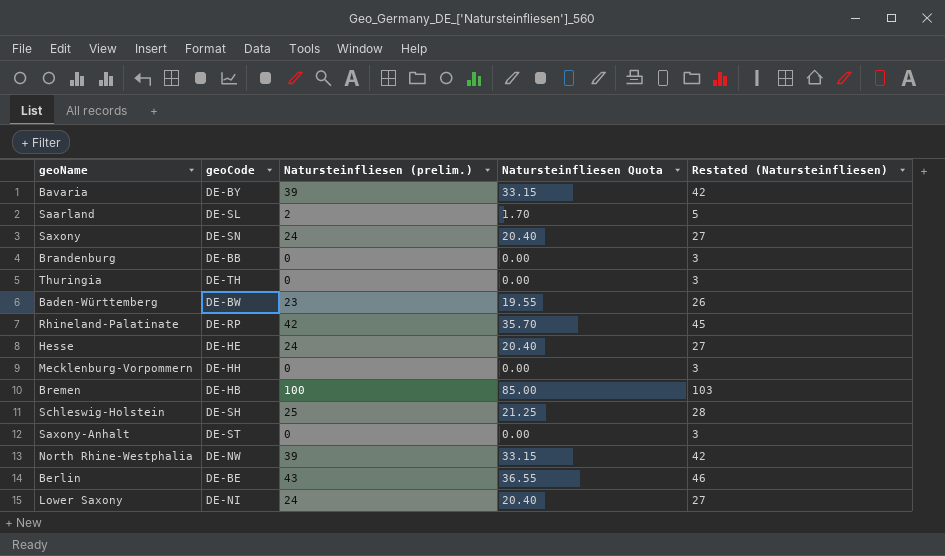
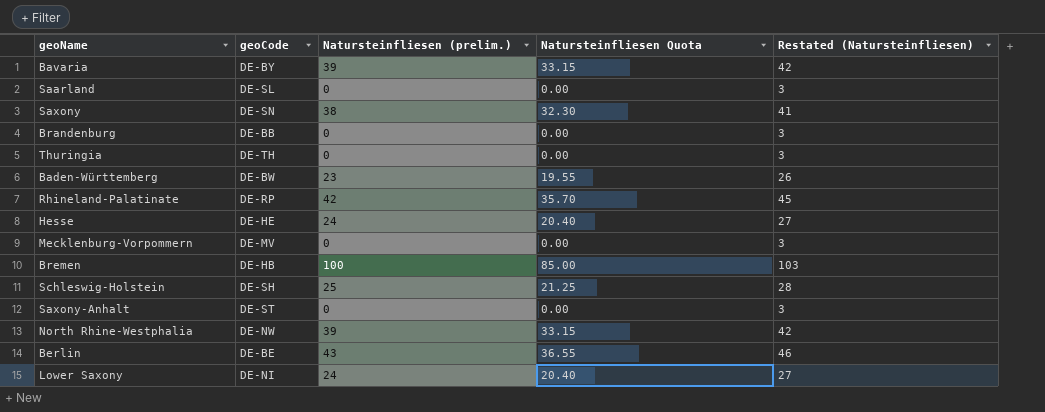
Saarland | Natursteinfliesen (prelim.): 2 -> 0
Saarland | Natursteinfliesen Quota: 1.70 -> 0.00
Saarland | Restated (Natursteinfliesen): 5 -> 3
Saxony | Natursteinfliesen (prelim.): 24 -> 38
Saxony | Natursteinfliesen Quota: 20.40 -> 32.30
Saxony | Restated (Natursteinfliesen): 27 -> 41
Mecklenburg-Vorpommern | geoCode: DE-HH -> DE-MV

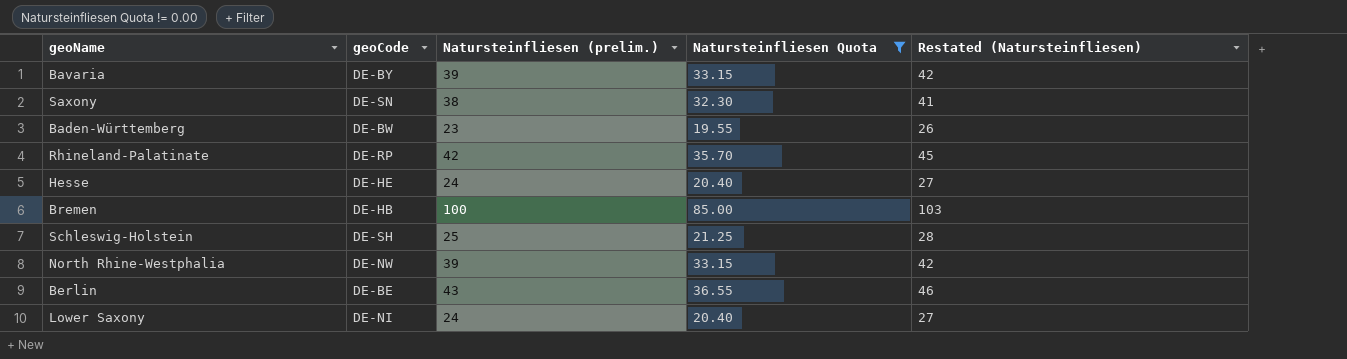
filter: none -> Natursteinfliesen Quota != 0.00

